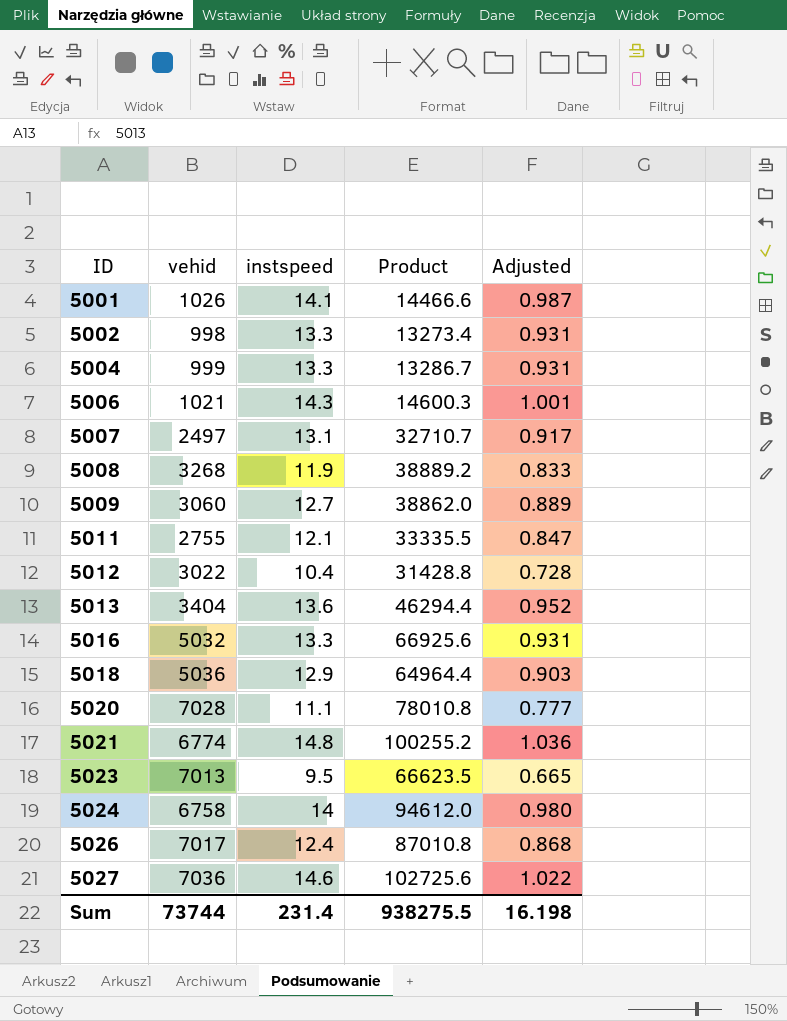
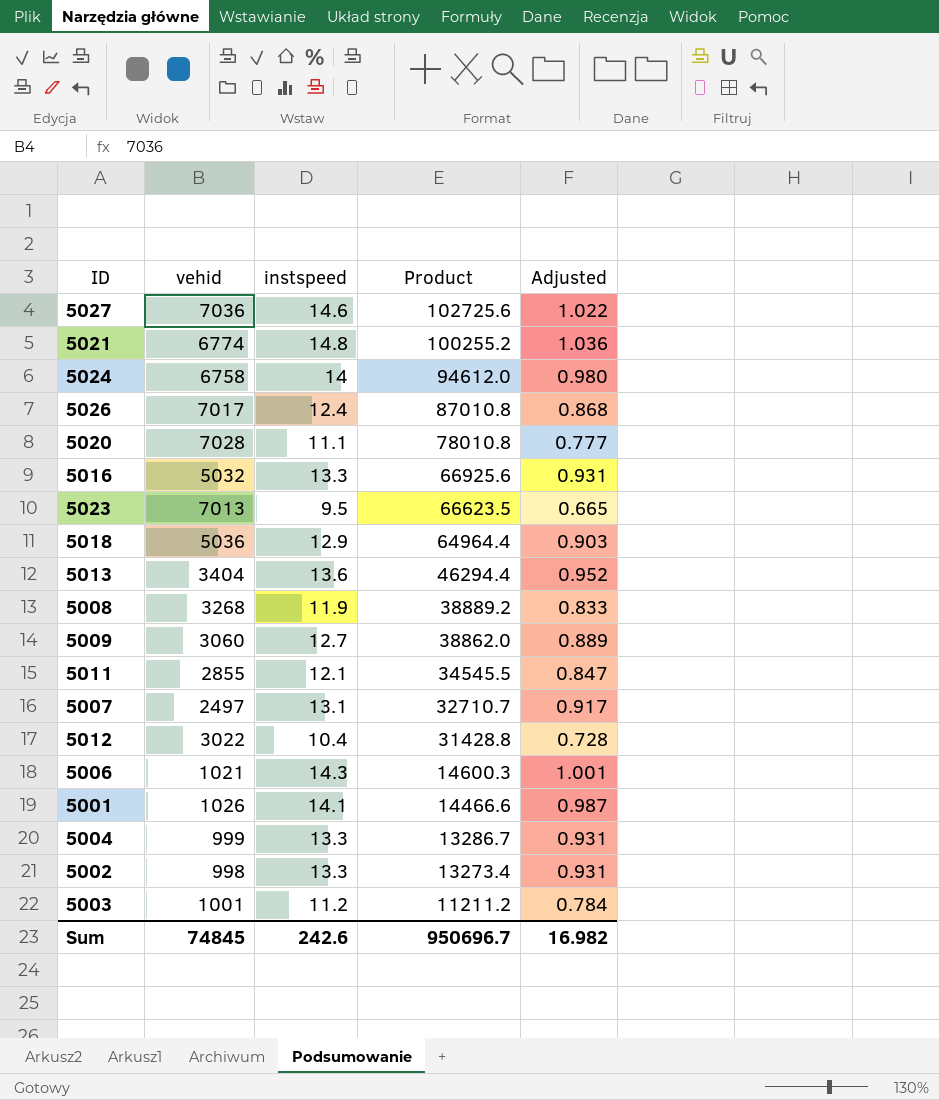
row order: ID ascending -> Product descending
5011 | vehid: 2755 -> 2855
5011 | Product: 33335.5 -> 34545.5
row 5003: none -> 1001 | 11.2 | 11211.2 | 0.784
Sum | vehid: 73744 -> 74845
Sum | instspeed: 231.4 -> 242.6
Sum | Product: 938275.5 -> 950696.7
Sum | Adjusted: 16.198 -> 16.982

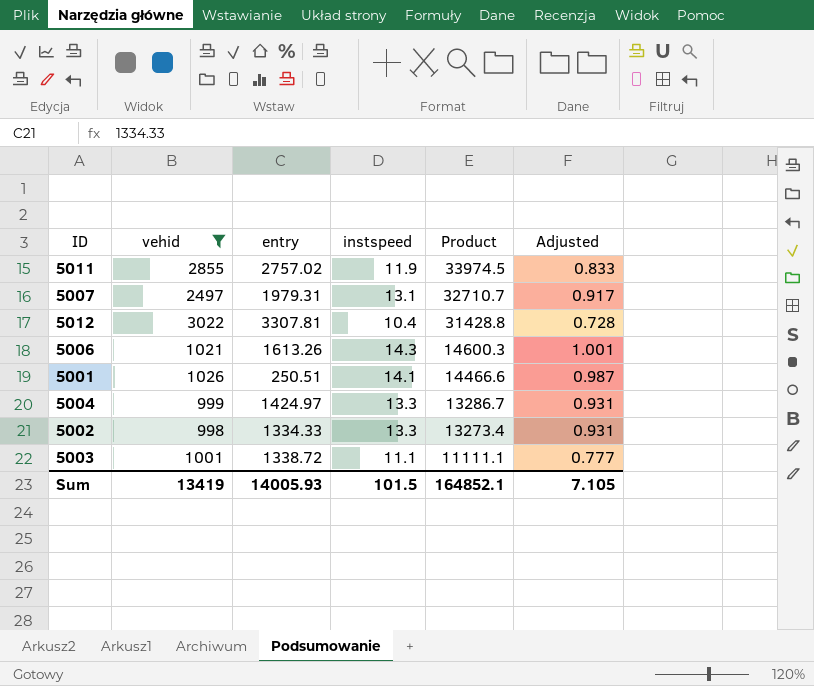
filter: none -> vehid <= 3022
column entry | position: none -> 3
5011 | instspeed: 12.1 -> 11.9
5011 | Product: 34545.5 -> 33974.5
5011 | Adjusted: 0.847 -> 0.833
5003 | instspeed: 11.2 -> 11.1
5003 | Product: 11211.2 -> 11111.1
5003 | Adjusted: 0.784 -> 0.777
Sum | vehid: 74845 -> 13419
Sum | instspeed: 242.6 -> 101.5
Sum | Product: 950696.7 -> 164852.1
Sum | Adjusted: 16.982 -> 7.105

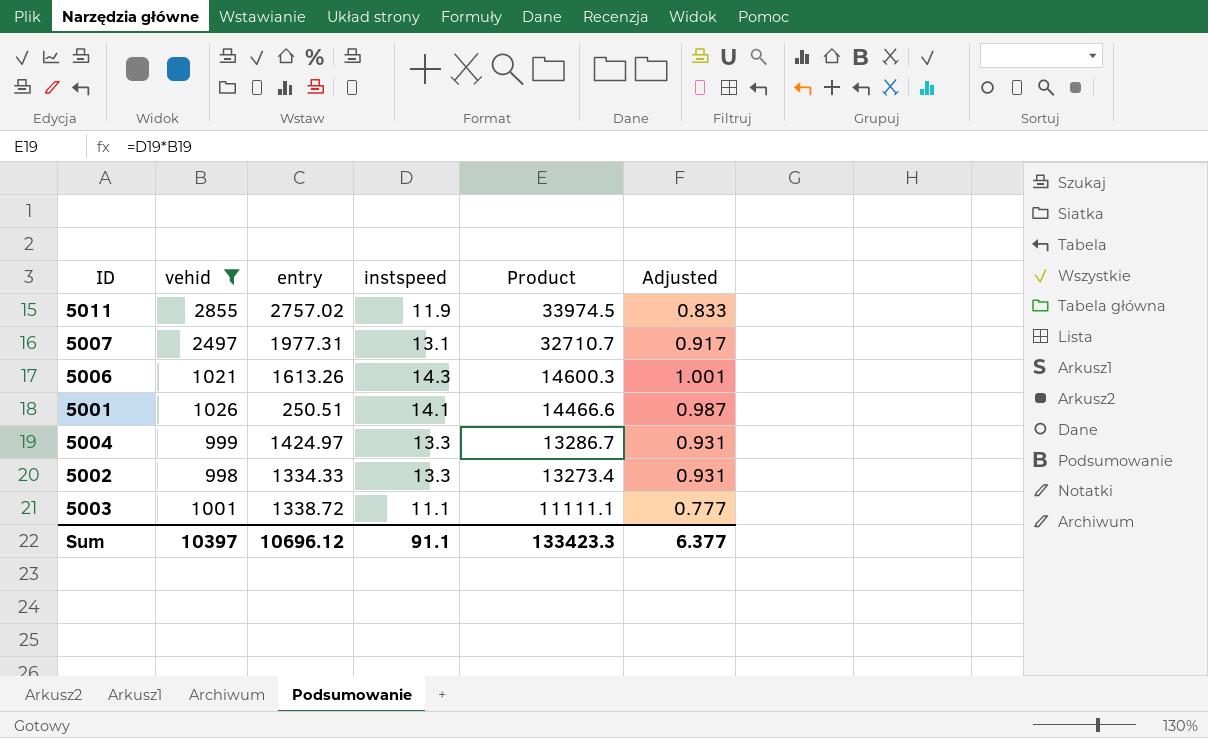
row 5012: 3022 | 3307.81 | 10.4 | 31428.8 | 0.728 -> none
5007 | entry: 1979.31 -> 1977.31
Sum | vehid: 13419 -> 10397
Sum | entry: 14005.93 -> 10696.12
Sum | instspeed: 101.5 -> 91.1
Sum | Product: 164852.1 -> 133423.3
Sum | Adjusted: 7.105 -> 6.377

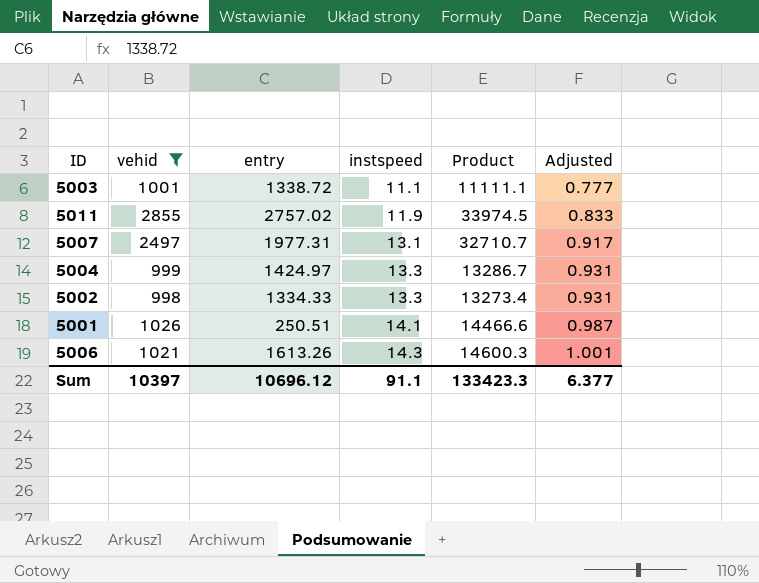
row order: Product descending -> instspeed ascending

